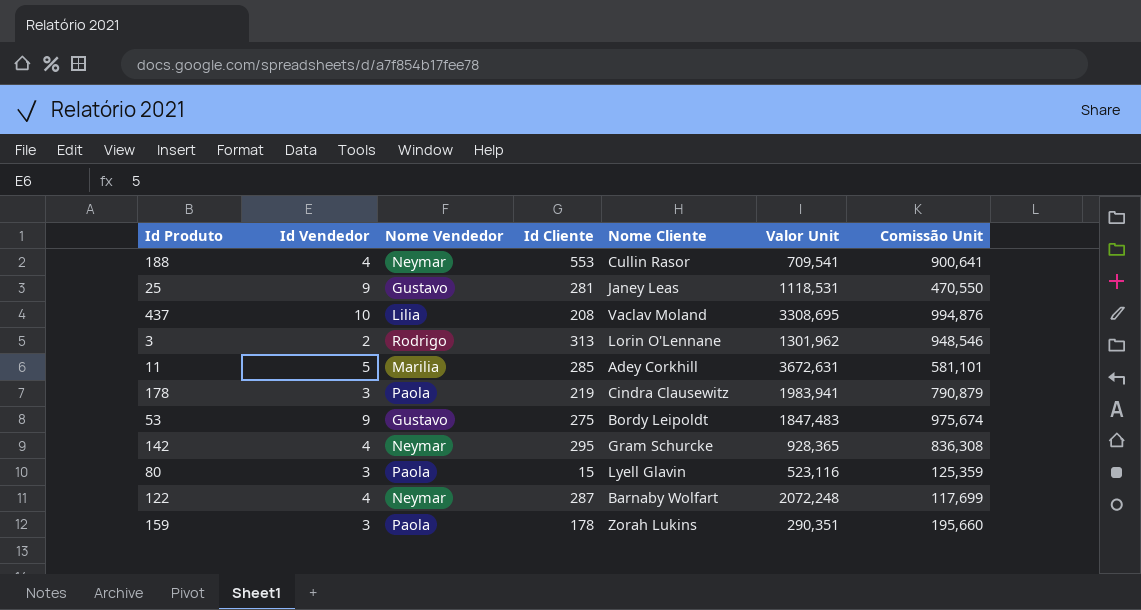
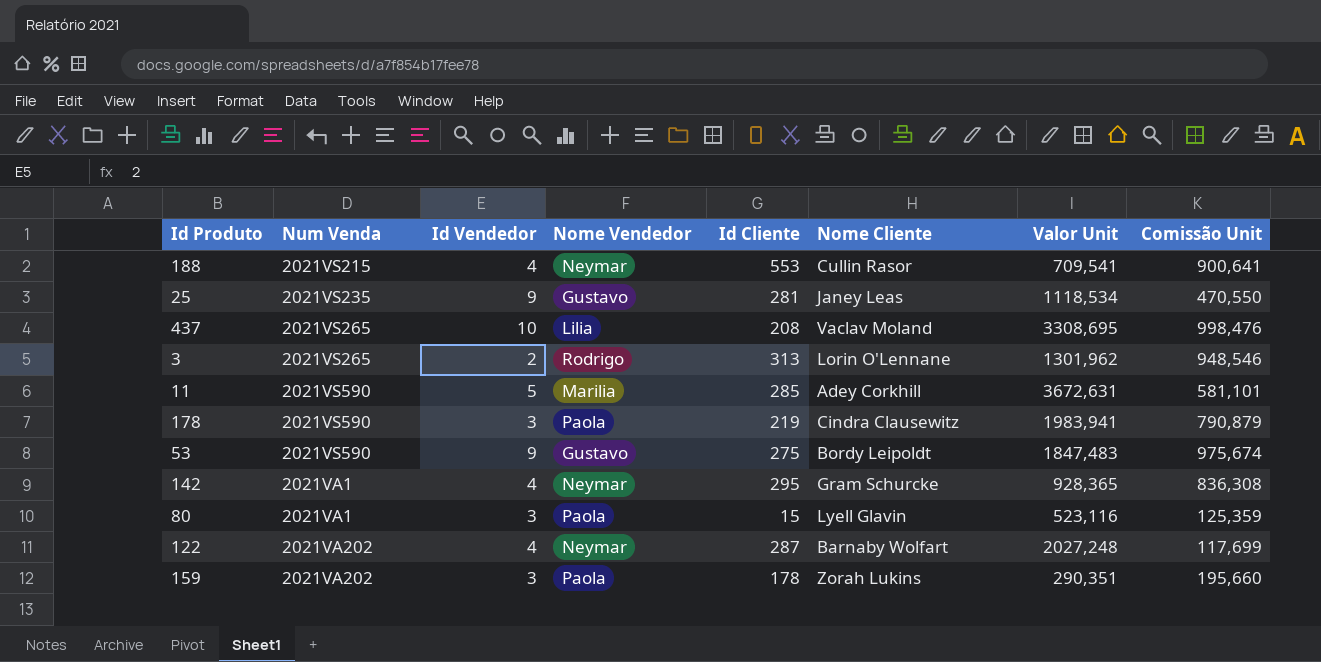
column Num Venda | position: none -> 2
25 | Valor Unit: 1118,531 -> 1118,534
437 | Comissão Unit: 994,876 -> 998,476
122 | Valor Unit: 2072,248 -> 2027,248

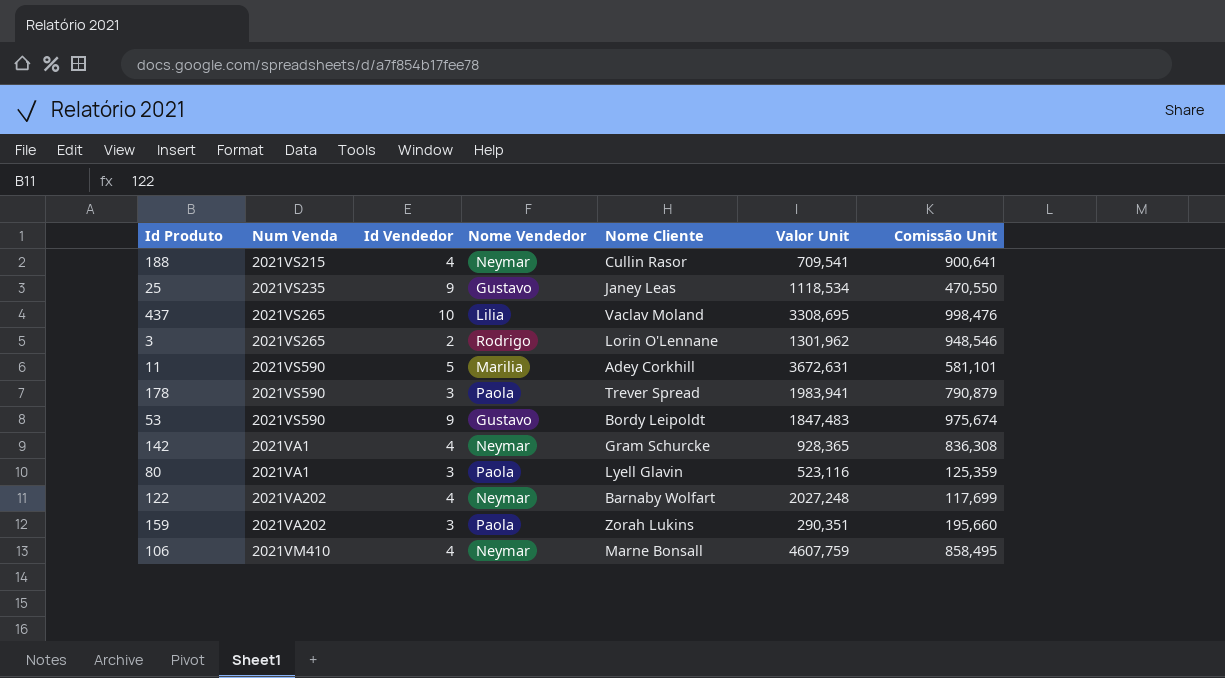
column Id Cliente | position: 5 -> none
178 | Nome Cliente: Cindra Clausewitz -> Trever Spread
row 106: none -> 2021VM410 | 4 | Neymar | Marne Bonsall | 4607,759 | 858,495

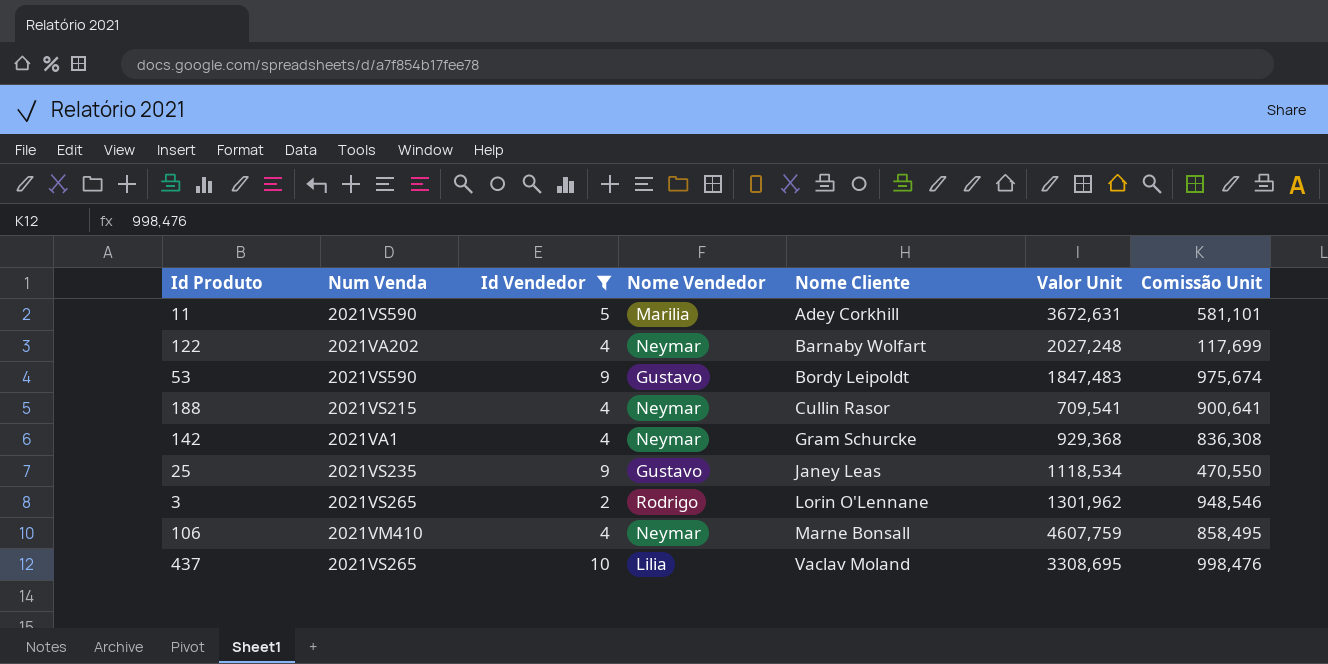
filter: none -> Id Vendedor != 3
row order: none -> Nome Cliente ascending
142 | Valor Unit: 928,365 -> 929,368

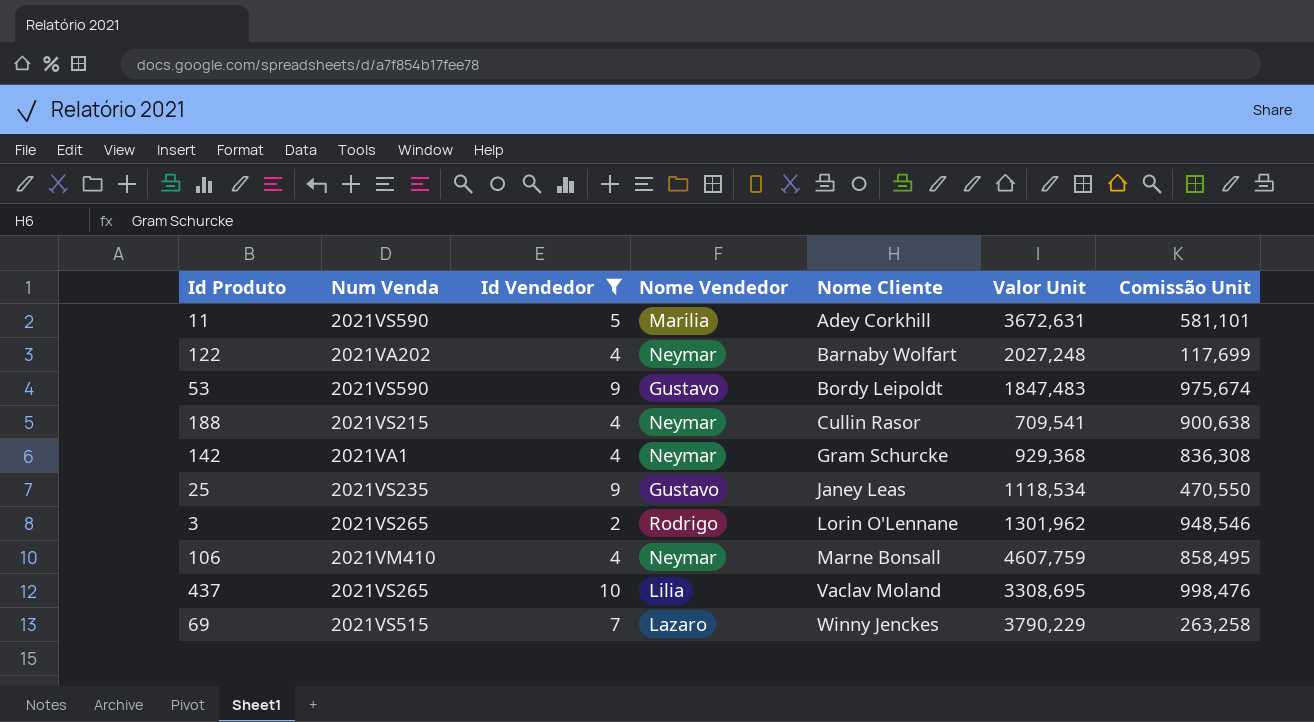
188 | Comissão Unit: 900,641 -> 900,638
row 69: none -> 2021VS515 | 7 | Lazaro | Winny Jenckes | 3790,229 | 263,258

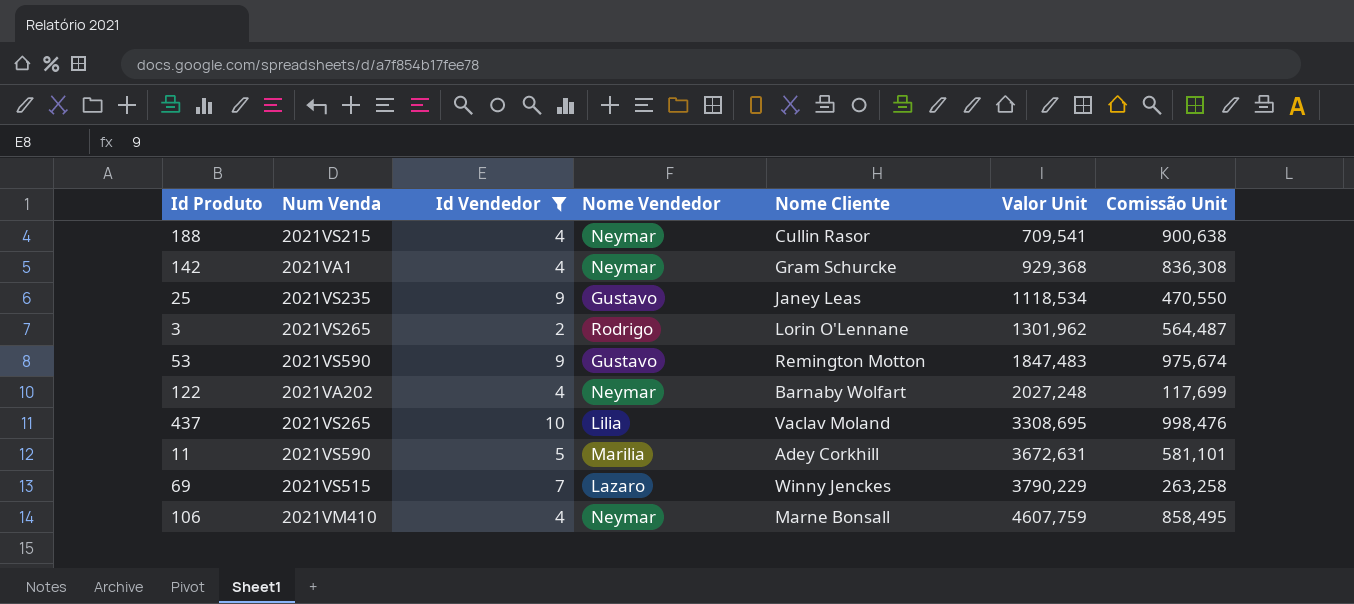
row order: Nome Cliente ascending -> Valor Unit ascending
3 | Comissão Unit: 948,546 -> 564,487
53 | Nome Cliente: Bordy Leipoldt -> Remington Motton

